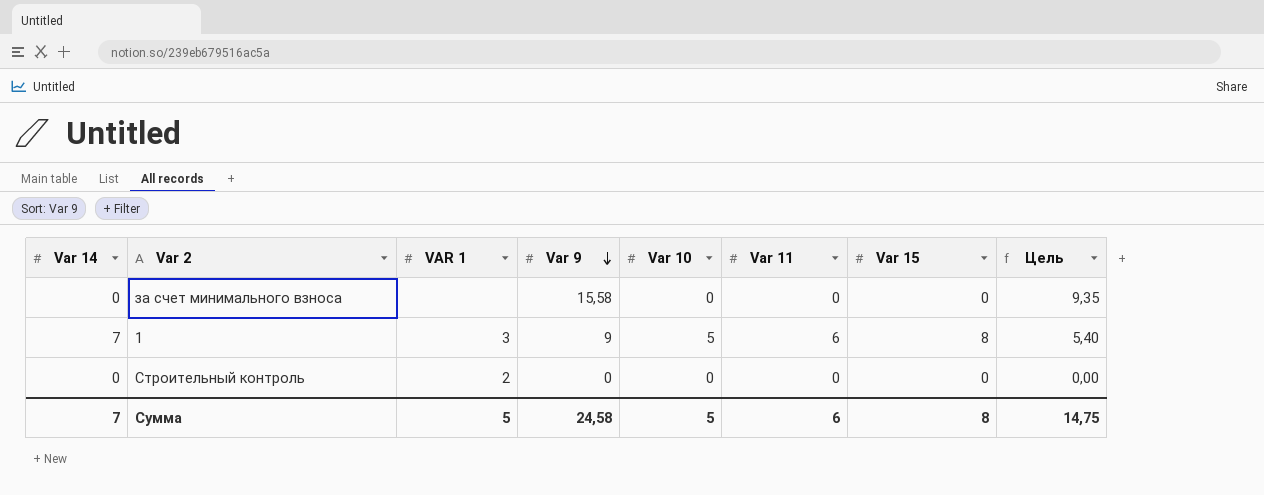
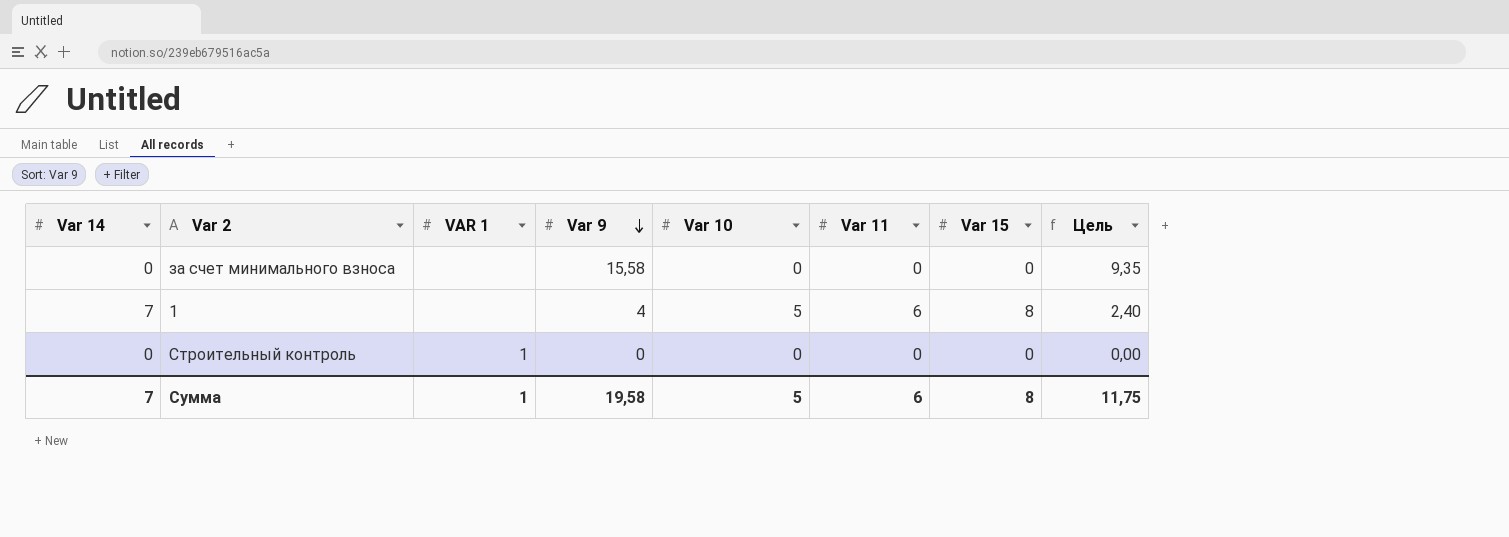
1 | VAR 1: 3 -> none
1 | Var 9: 9 -> 4
1 | Цель: 5,40 -> 2,40
Строительный контроль | VAR 1: 2 -> 1
Сумма | VAR 1: 5 -> 1
Сумма | Var 9: 24,58 -> 19,58
Сумма | Цель: 14,75 -> 11,75

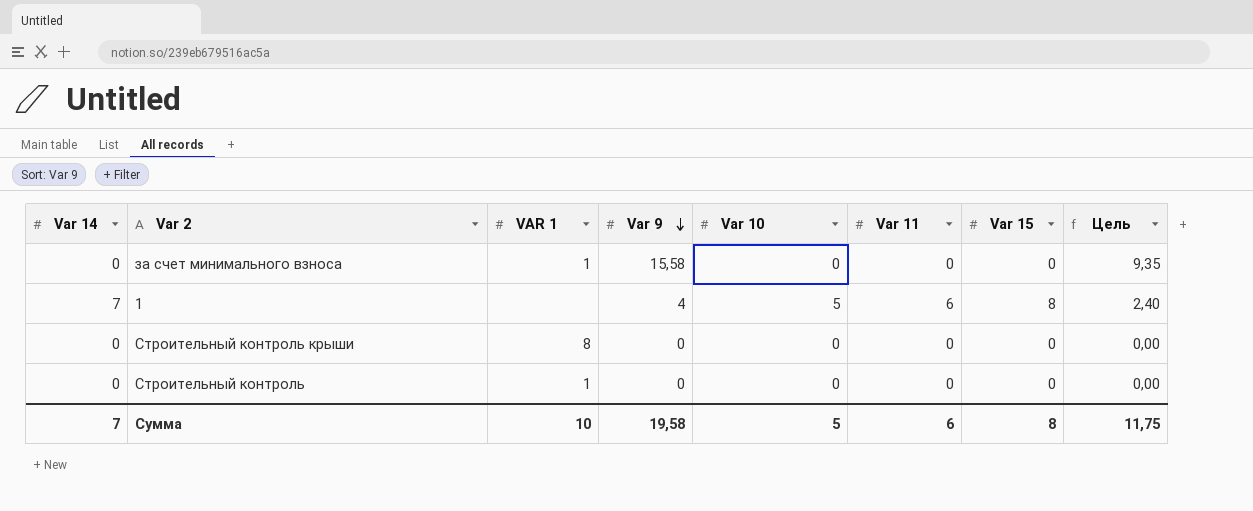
за счет минимального взноса | VAR 1: none -> 1
row Строительный контроль крыши: none -> 0 | 8 | 0 | 0 | 0 | 0 | 0,00
Сумма | VAR 1: 1 -> 10

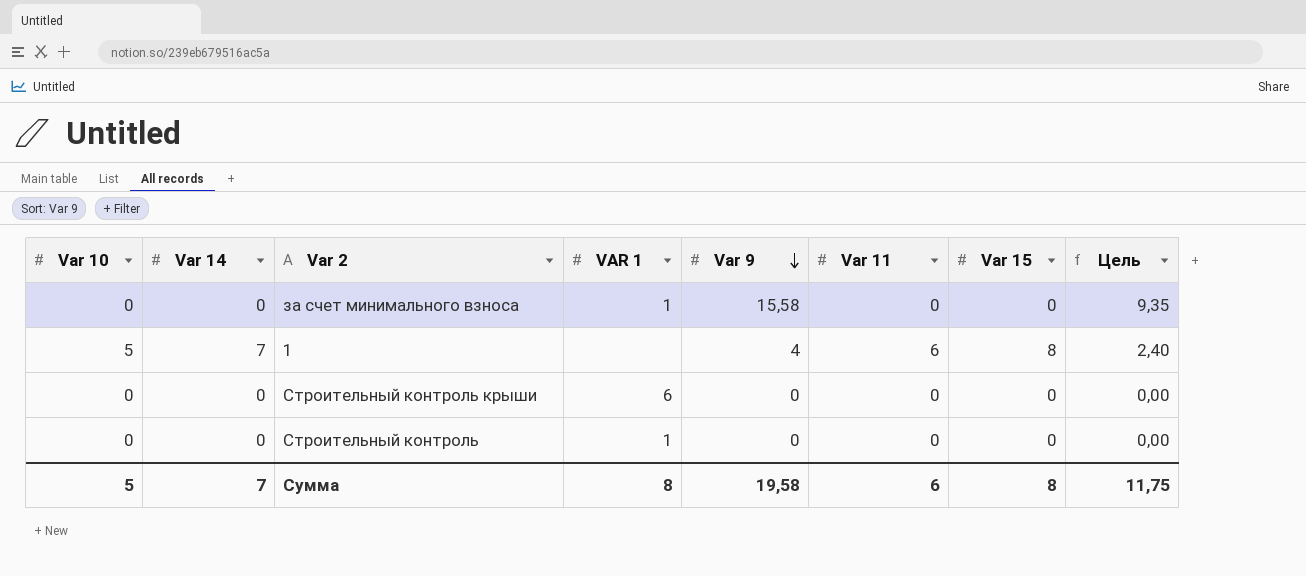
column Var 10 | position: 5 -> 1
Строительный контроль крыши | VAR 1: 8 -> 6
Сумма | VAR 1: 10 -> 8

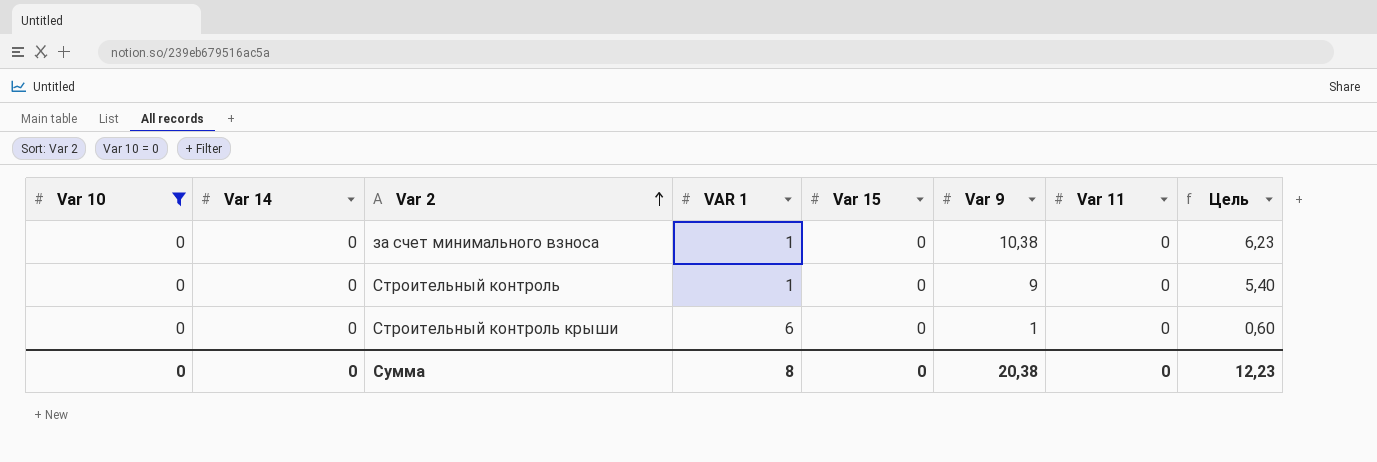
filter: none -> Var 10 = 0
row order: Var 9 descending -> Var 2 ascending
column Var 15 | position: 7 -> 5
за счет минимального взноса | Var 9: 15,58 -> 10,38
за счет минимального взноса | Цель: 9,35 -> 6,23
Строительный контроль | Var 9: 0 -> 9
Строительный контроль | Цель: 0,00 -> 5,40
Строительный контроль крыши | Var 9: 0 -> 1
Строительный контроль крыши | Цель: 0,00 -> 0,60
Сумма | Var 10: 5 -> 0
Сумма | Var 14: 7 -> 0
Сумма | Var 15: 8 -> 0
Сумма | Var 9: 19,58 -> 20,38
Сумма | Var 11: 6 -> 0
Сумма | Цель: 11,75 -> 12,23

